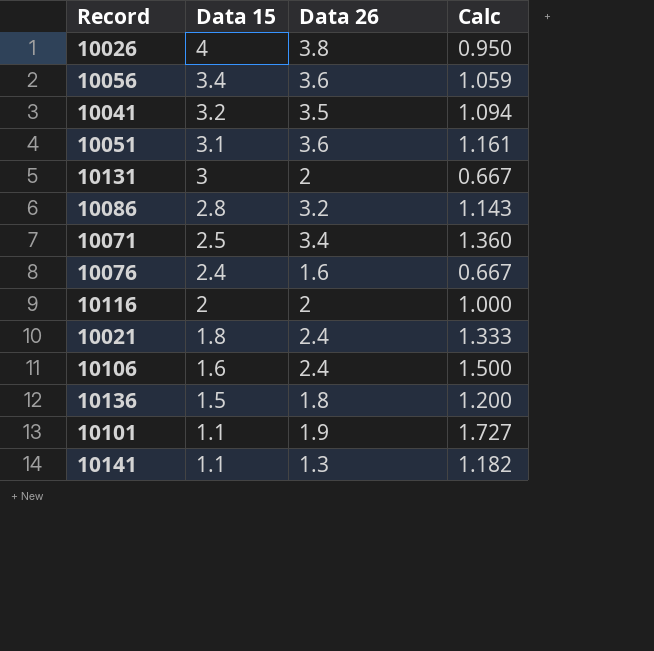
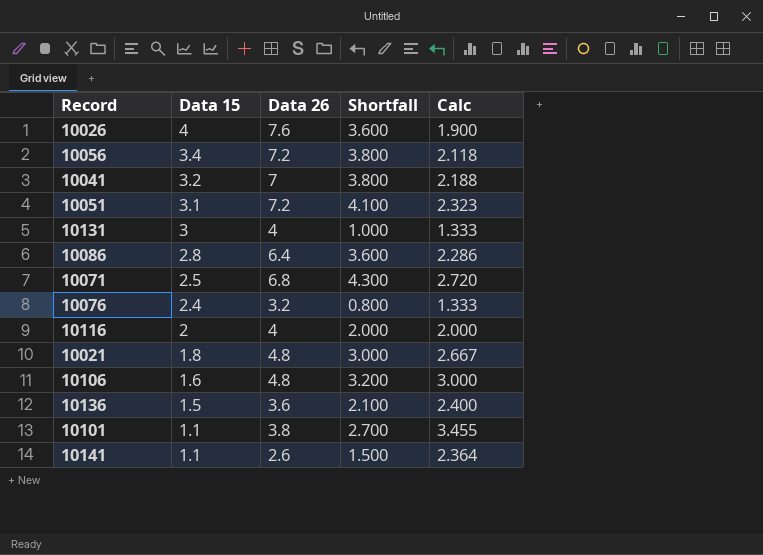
column Shortfall | formula: none -> [Data 26] - [Data 15]
10026 | Data 26: 3.8 -> 7.6
10026 | Calc: 0.950 -> 1.900
10056 | Data 26: 3.6 -> 7.2
10056 | Calc: 1.059 -> 2.118
10041 | Data 26: 3.5 -> 7
10041 | Calc: 1.094 -> 2.188
10051 | Data 26: 3.6 -> 7.2
10051 | Calc: 1.161 -> 2.323
10131 | Data 26: 2 -> 4
10131 | Calc: 0.667 -> 1.333
10086 | Data 26: 3.2 -> 6.4
10086 | Calc: 1.143 -> 2.286
10071 | Data 26: 3.4 -> 6.8
10071 | Calc: 1.360 -> 2.720
10076 | Data 26: 1.6 -> 3.2
10076 | Calc: 0.667 -> 1.333
10116 | Data 26: 2 -> 4
10116 | Calc: 1.000 -> 2.000
10021 | Data 26: 2.4 -> 4.8
10021 | Calc: 1.333 -> 2.667
10106 | Data 26: 2.4 -> 4.8
10106 | Calc: 1.500 -> 3.000
10136 | Data 26: 1.8 -> 3.6
10136 | Calc: 1.200 -> 2.400
10101 | Data 26: 1.9 -> 3.8
10101 | Calc: 1.727 -> 3.455
10141 | Data 26: 1.3 -> 2.6
10141 | Calc: 1.182 -> 2.364

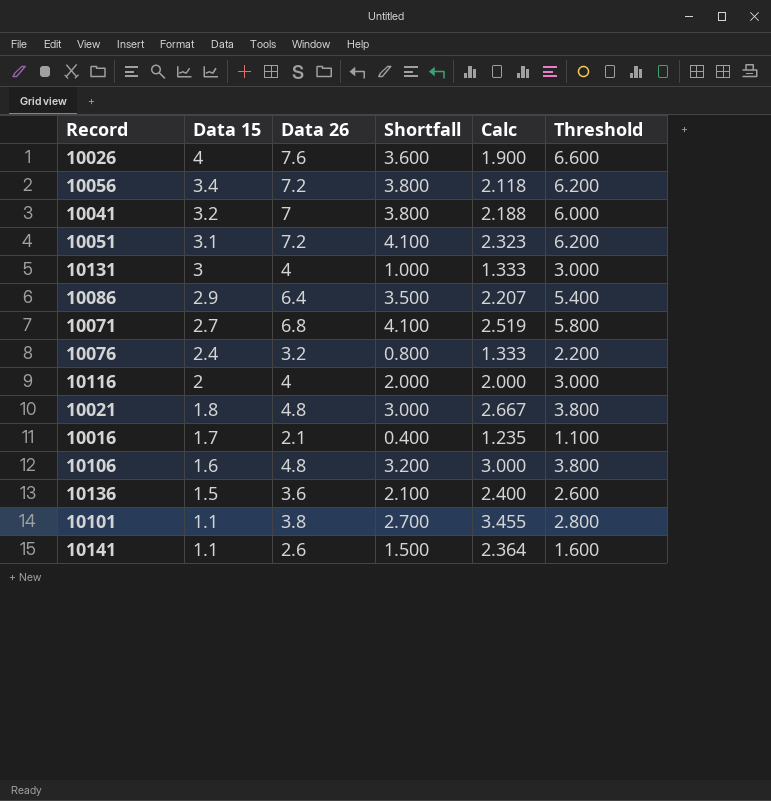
column Threshold | formula: none -> [Data 26] - 1
10086 | Data 15: 2.8 -> 2.9
10086 | Shortfall: 3.600 -> 3.500
10086 | Calc: 2.286 -> 2.207
10071 | Data 15: 2.5 -> 2.7
10071 | Shortfall: 4.300 -> 4.100
10071 | Calc: 2.720 -> 2.519
row 10016: none -> 1.7 | 2.1 | 0.400 | 1.235 | 1.100

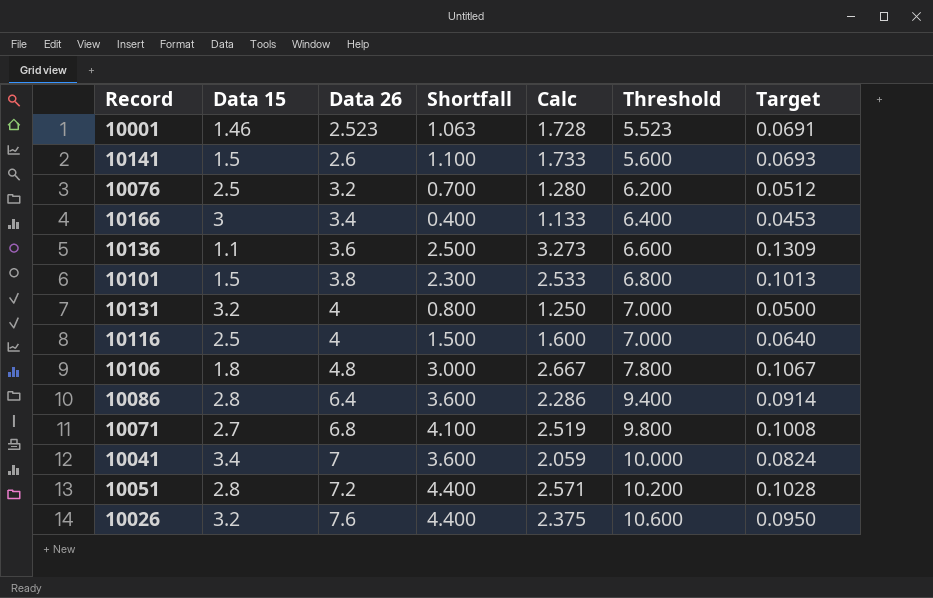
row order: Data 15 descending -> Data 26 ascending
column Threshold | formula: [Data 26] - 1 -> [Data 26] + 3
column Target | formula: none -> [Calc] * 0.04
row 10056: 3.4 | 7.2 | 3.800 | 2.118 | 6.200 -> none
row 10021: 1.8 | 4.8 | 3.000 | 2.667 | 3.800 -> none
row 10016: 1.7 | 2.1 | 0.400 | 1.235 | 1.100 -> none
row 10001: none -> 1.46 | 2.523 | 1.063 | 1.728 | 5.523 | 0.0691
10141 | Data 15: 1.1 -> 1.5
10141 | Shortfall: 1.500 -> 1.100
10141 | Calc: 2.364 -> 1.733
10076 | Data 15: 2.4 -> 2.5
10076 | Shortfall: 0.800 -> 0.700
10076 | Calc: 1.333 -> 1.280
row 10166: none -> 3 | 3.4 | 0.400 | 1.133 | 6.400 | 0.0453
10136 | Data 15: 1.5 -> 1.1
10136 | Shortfall: 2.100 -> 2.500
10136 | Calc: 2.400 -> 3.273
10101 | Data 15: 1.1 -> 1.5
10101 | Shortfall: 2.700 -> 2.300
10101 | Calc: 3.455 -> 2.533
10131 | Data 15: 3 -> 3.2
10131 | Shortfall: 1.000 -> 0.800
10131 | Calc: 1.333 -> 1.250
10116 | Data 15: 2 -> 2.5
10116 | Shortfall: 2.000 -> 1.500
10116 | Calc: 2.000 -> 1.600
10106 | Data 15: 1.6 -> 1.8
10106 | Shortfall: 3.200 -> 3.000
10106 | Calc: 3.000 -> 2.667
10086 | Data 15: 2.9 -> 2.8
10086 | Shortfall: 3.500 -> 3.600
10086 | Calc: 2.207 -> 2.286
10041 | Data 15: 3.2 -> 3.4
10041 | Shortfall: 3.800 -> 3.600
10041 | Calc: 2.188 -> 2.059
10051 | Data 15: 3.1 -> 2.8
10051 | Shortfall: 4.100 -> 4.400
10051 | Calc: 2.323 -> 2.571
10026 | Data 15: 4 -> 3.2
10026 | Shortfall: 3.600 -> 4.400
10026 | Calc: 1.900 -> 2.375

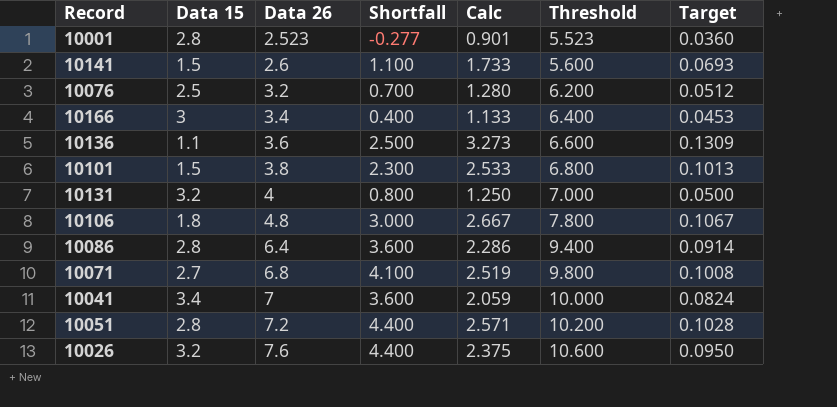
row 10116: 2.5 | 4 | 1.500 | 1.600 | 7.000 | 0.0640 -> none
10001 | Data 15: 1.46 -> 2.8
10001 | Shortfall: 1.063 -> -0.277
10001 | Calc: 1.728 -> 0.901
10001 | Target: 0.0691 -> 0.0360

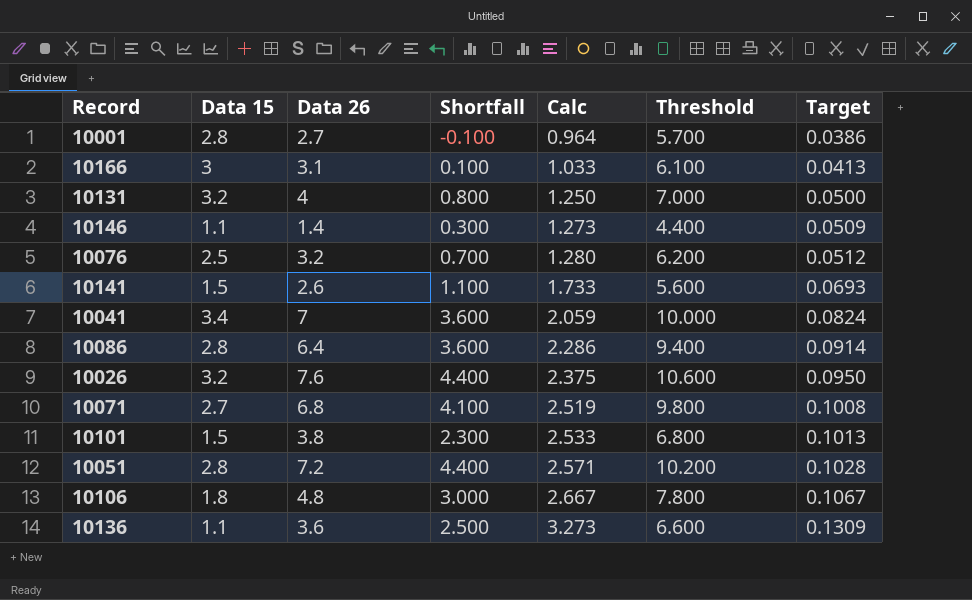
row order: Data 26 ascending -> Calc ascending
10001 | Data 26: 2.523 -> 2.7
10001 | Shortfall: -0.277 -> -0.100
10001 | Calc: 0.901 -> 0.964
10001 | Threshold: 5.523 -> 5.700
10001 | Target: 0.0360 -> 0.0386
10166 | Data 26: 3.4 -> 3.1
10166 | Shortfall: 0.400 -> 0.100
10166 | Calc: 1.133 -> 1.033
10166 | Threshold: 6.400 -> 6.100
10166 | Target: 0.0453 -> 0.0413
row 10146: none -> 1.1 | 1.4 | 0.300 | 1.273 | 4.400 | 0.0509

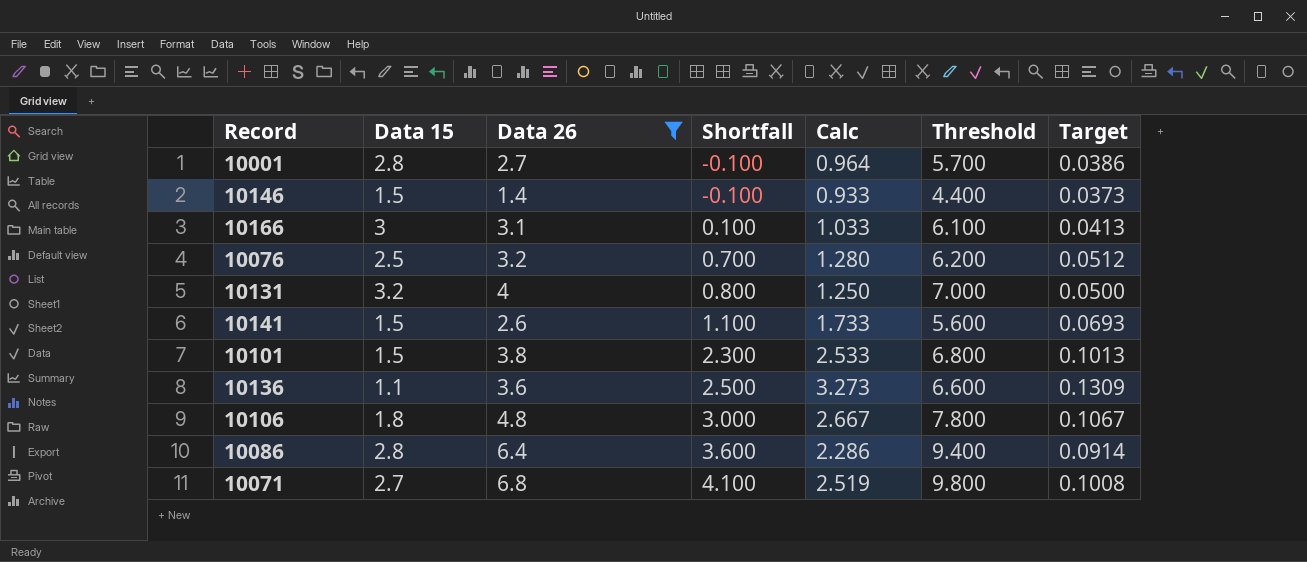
filter: none -> Data 26 <= 6.8
row order: Calc ascending -> Shortfall ascending
10146 | Data 15: 1.1 -> 1.5
10146 | Shortfall: 0.300 -> -0.100
10146 | Calc: 1.273 -> 0.933
10146 | Target: 0.0509 -> 0.0373

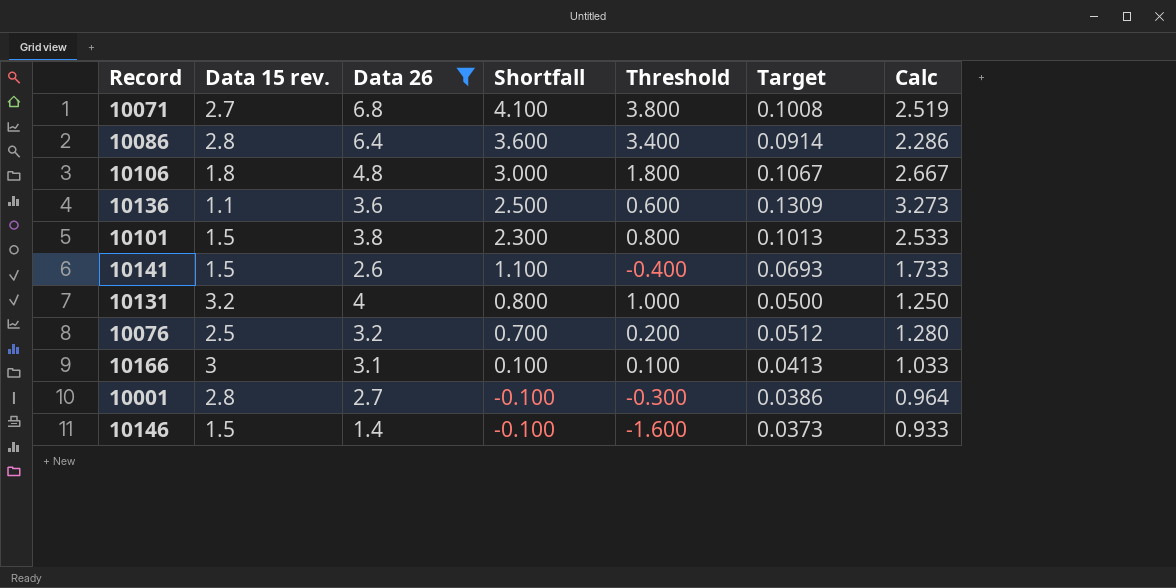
row order: Shortfall ascending -> Shortfall descending
column name: Data 15 -> Data 15 rev.
column Threshold | formula: [Data 26] + 3 -> [Data 26] - 3
column Calc | position: 5 -> 7

